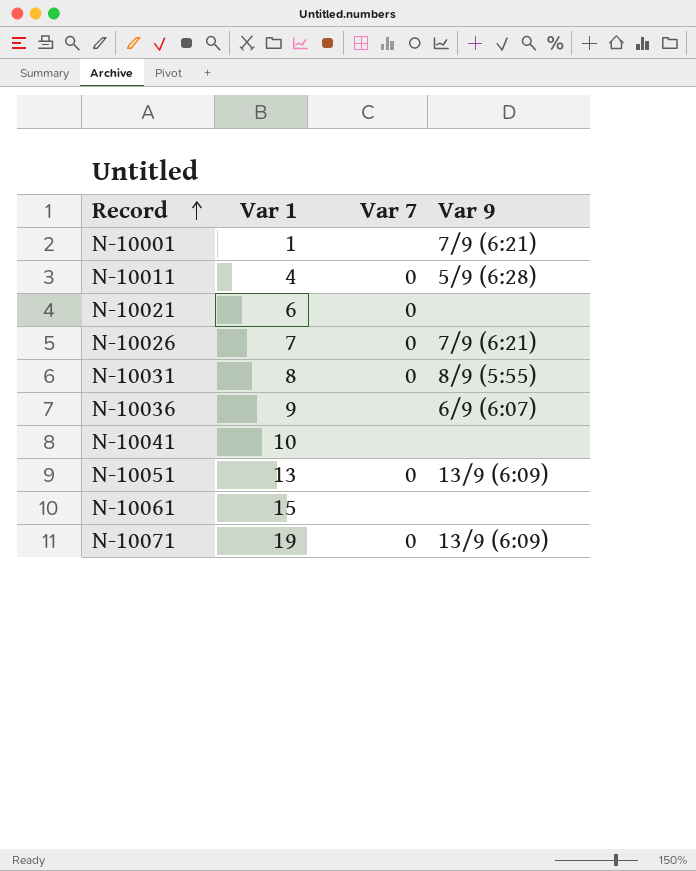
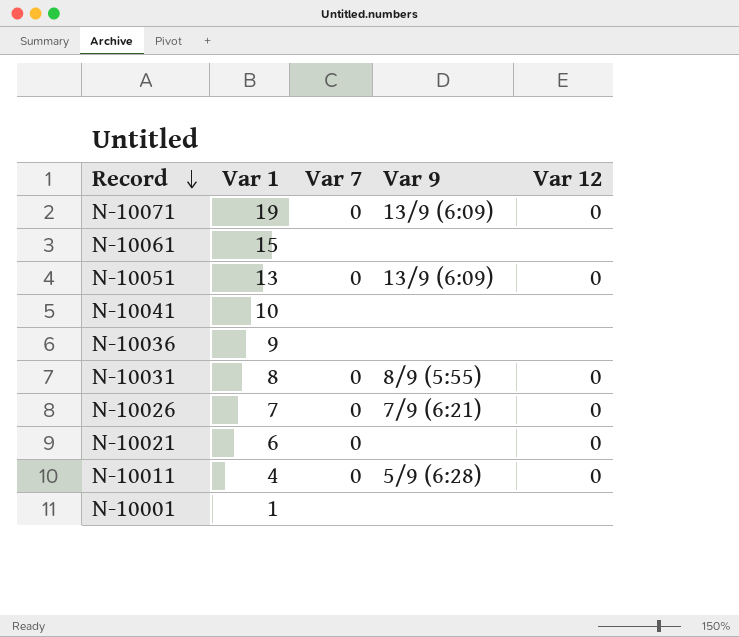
row order: Record ascending -> Record descending
column Var 12 | position: none -> 5
N-10036 | Var 9: 6/9 (6:07) -> none
N-10001 | Var 9: 7/9 (6:21) -> none

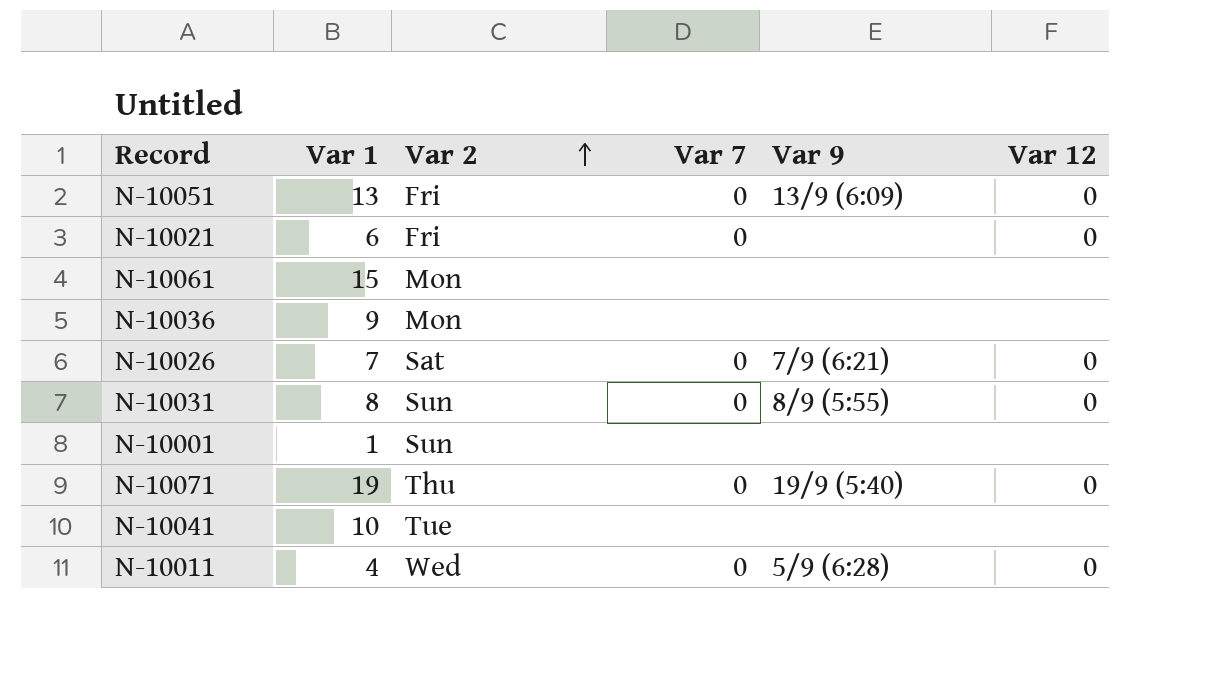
row order: Record descending -> Var 2 ascending
column Var 2 | position: none -> 3
N-10071 | Var 9: 13/9 (6:09) -> 19/9 (5:40)

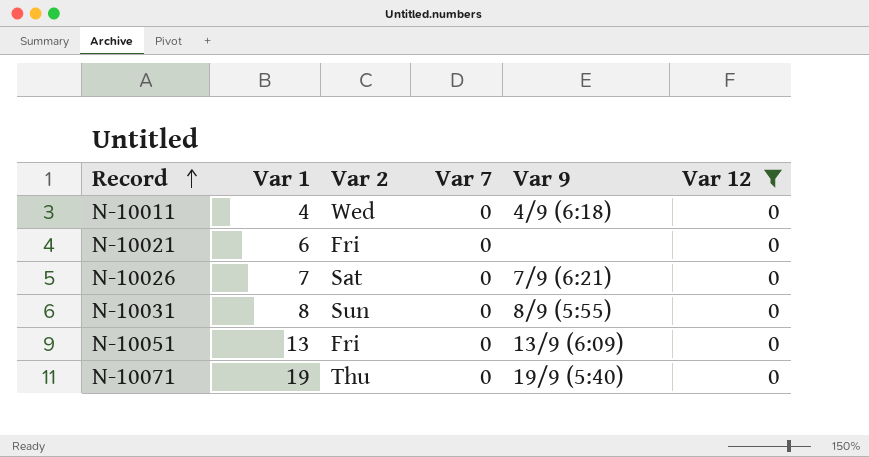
filter: none -> Var 12 = 0
row order: Var 2 ascending -> Record ascending
N-10011 | Var 9: 5/9 (6:28) -> 4/9 (6:18)

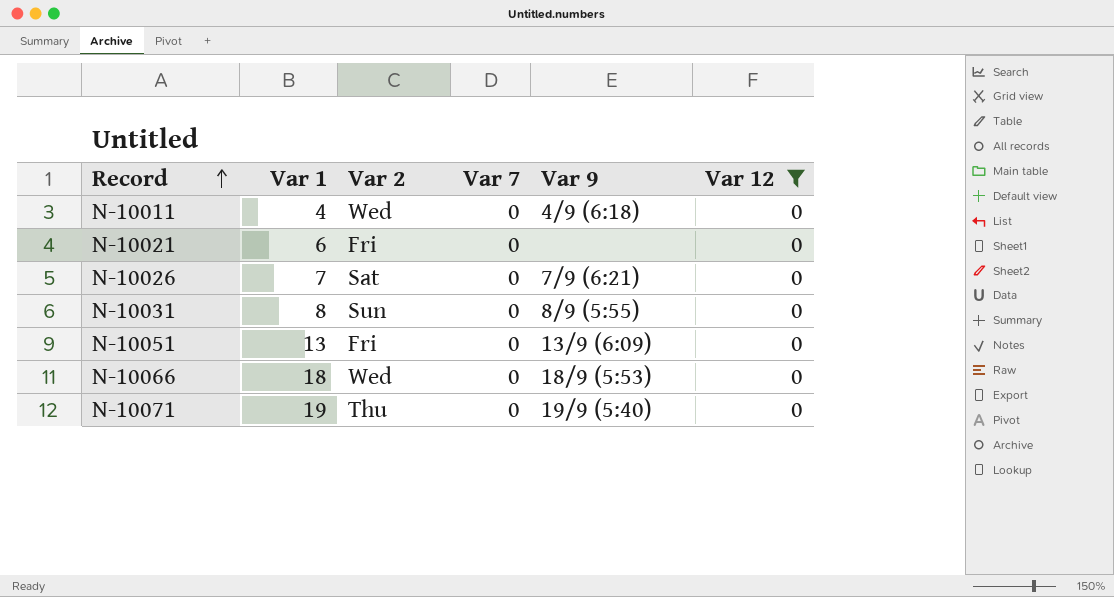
row N-10066: none -> 18 | Wed | 0 | 18/9 (5:53) | 0

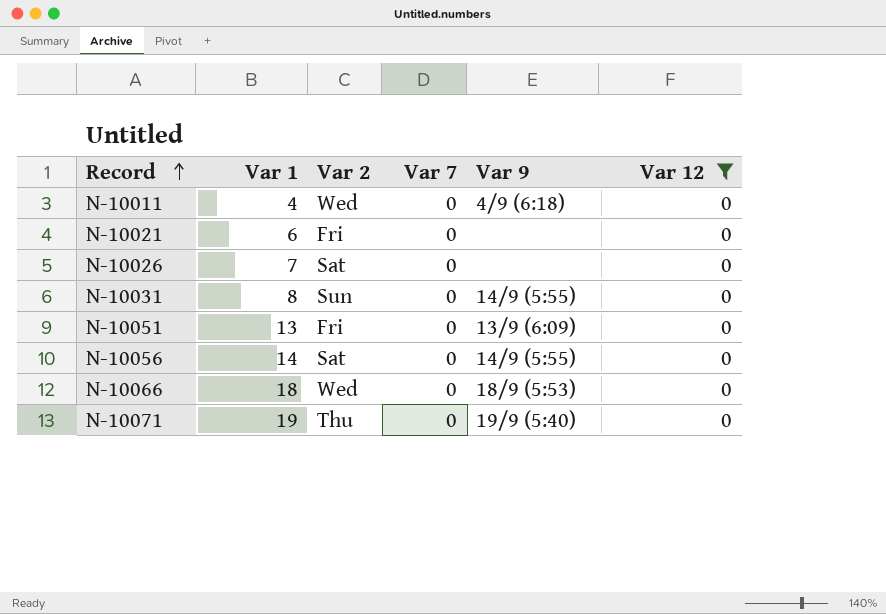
N-10026 | Var 9: 7/9 (6:21) -> none
N-10031 | Var 9: 8/9 (5:55) -> 14/9 (5:55)
row N-10056: none -> 14 | Sat | 0 | 14/9 (5:55) | 0

